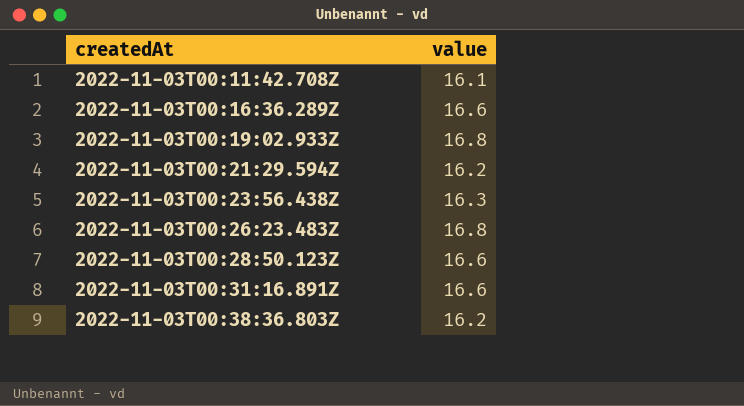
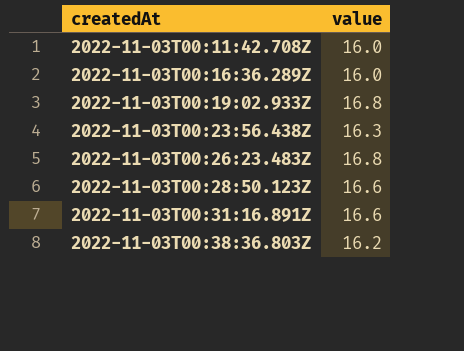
row 2022-11-03T00:21:29.594Z: 16.2 -> none
2022-11-03T00:11:42.708Z | value: 16.1 -> 16.0
2022-11-03T00:16:36.289Z | value: 16.6 -> 16.0

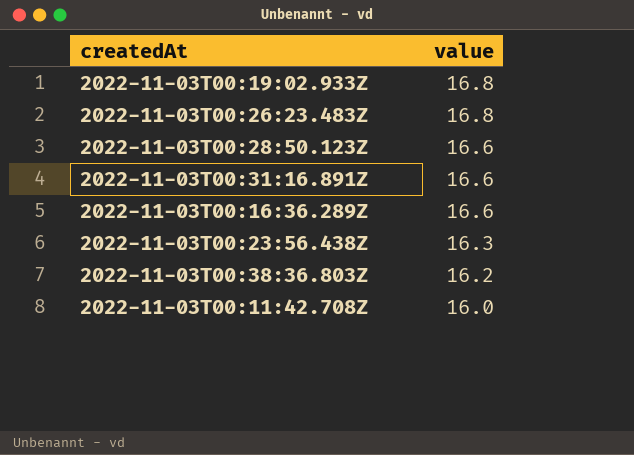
row order: createdAt ascending -> value descending
2022-11-03T00:16:36.289Z | value: 16.0 -> 16.6

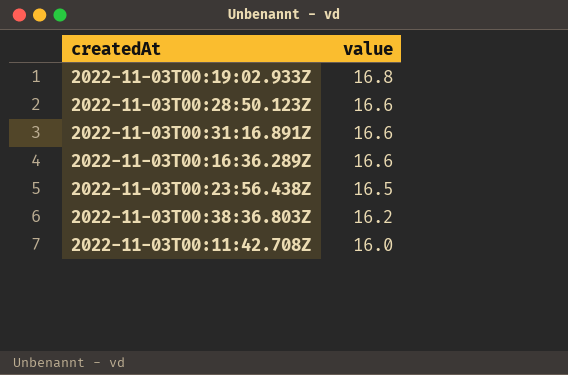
row 2022-11-03T00:26:23.483Z: 16.8 -> none
2022-11-03T00:23:56.438Z | value: 16.3 -> 16.5

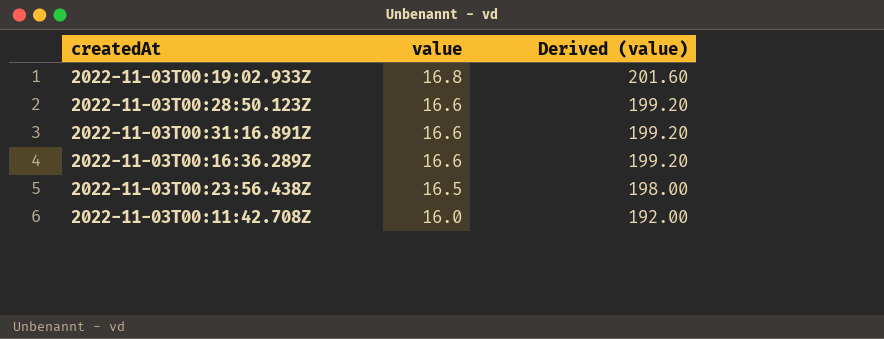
column Derived (value) | formula: none -> [value] * 12
row 2022-11-03T00:38:36.803Z: 16.2 -> none

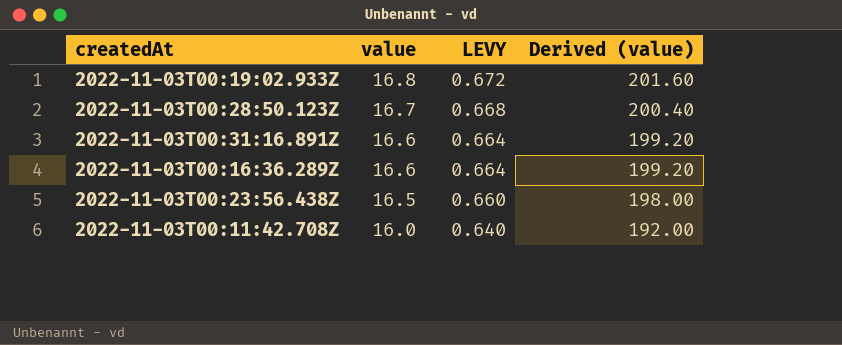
column LEVY | formula: none -> [value] * 0.04
2022-11-03T00:28:50.123Z | value: 16.6 -> 16.7
2022-11-03T00:28:50.123Z | Derived (value): 199.20 -> 200.40

